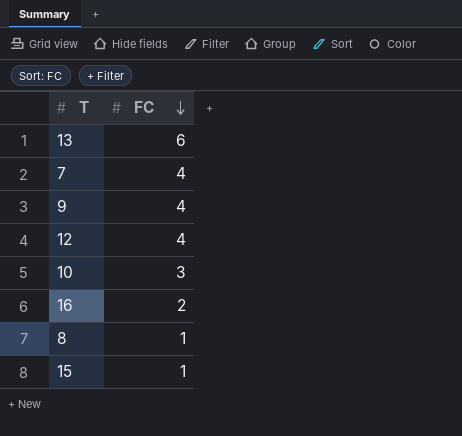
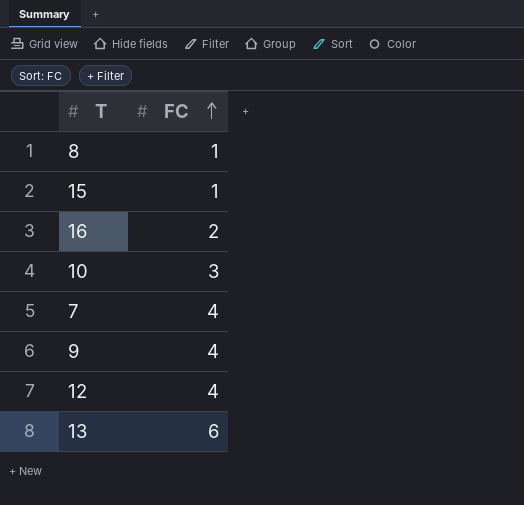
row order: FC descending -> FC ascending

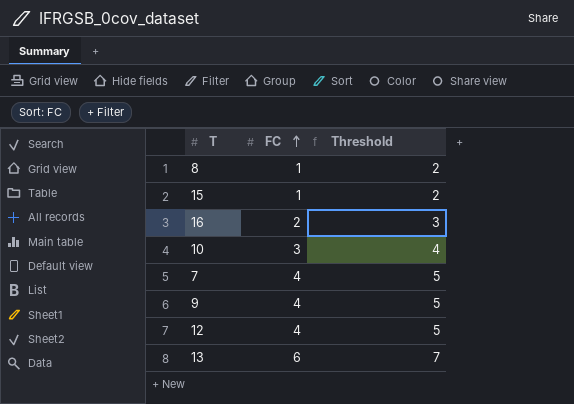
column Threshold | formula: none -> [FC] + 1

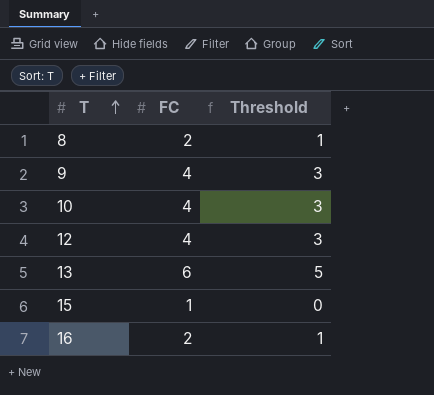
row order: FC ascending -> T ascending
column Threshold | formula: [FC] + 1 -> [FC] - 1
row 7: 4 | 5 -> none
8 | FC: 1 -> 2
10 | FC: 3 -> 4

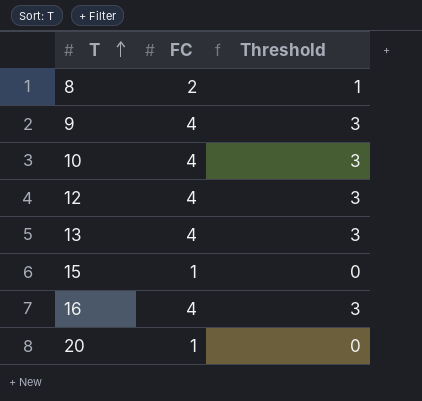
13 | FC: 6 -> 4
13 | Threshold: 5 -> 3
16 | FC: 2 -> 4
16 | Threshold: 1 -> 3
row 20: none -> 1 | 0

